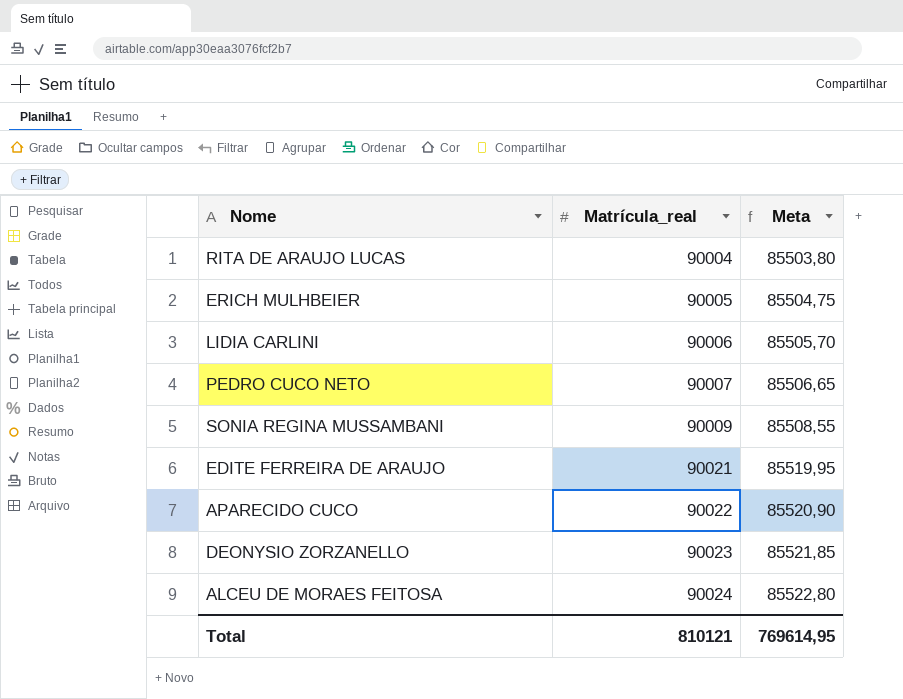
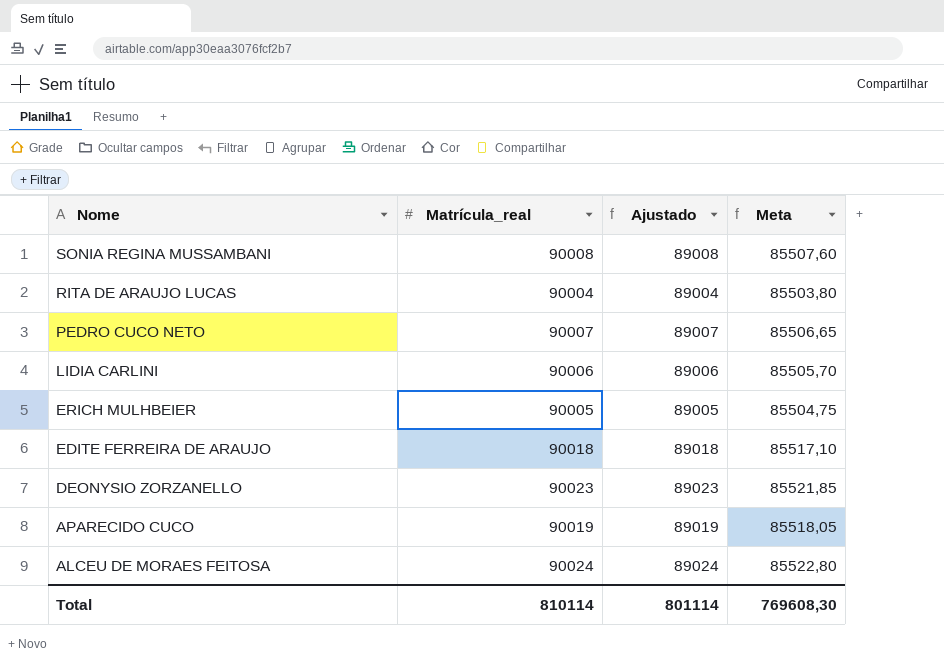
row order: Matrícula_real ascending -> Nome descending
column Ajustado | formula: none -> [Matrícula_real] - 1000
SONIA REGINA MUSSAMBANI | Matrícula_real: 90009 -> 90008
SONIA REGINA MUSSAMBANI | Meta: 85508,55 -> 85507,60
EDITE FERREIRA DE ARAUJO | Matrícula_real: 90021 -> 90018
EDITE FERREIRA DE ARAUJO | Meta: 85519,95 -> 85517,10
APARECIDO CUCO | Matrícula_real: 90022 -> 90019
APARECIDO CUCO | Meta: 85520,90 -> 85518,05
Total | Matrícula_real: 810121 -> 810114
Total | Meta: 769614,95 -> 769608,30

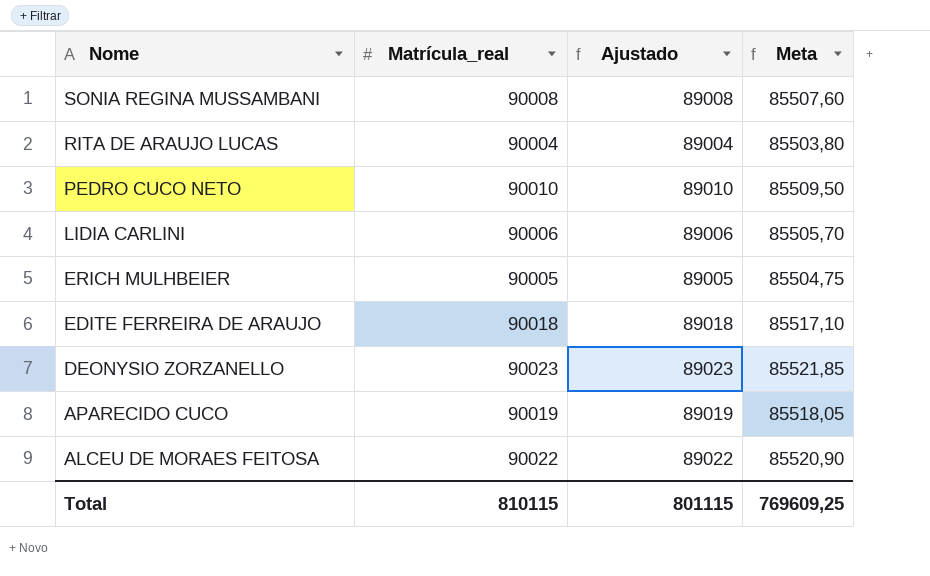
PEDRO CUCO NETO | Matrícula_real: 90007 -> 90010
PEDRO CUCO NETO | Ajustado: 89007 -> 89010
PEDRO CUCO NETO | Meta: 85506,65 -> 85509,50
ALCEU DE MORAES FEITOSA | Matrícula_real: 90024 -> 90022
ALCEU DE MORAES FEITOSA | Ajustado: 89024 -> 89022
ALCEU DE MORAES FEITOSA | Meta: 85522,80 -> 85520,90
Total | Matrícula_real: 810114 -> 810115
Total | Ajustado: 801114 -> 801115
Total | Meta: 769608,30 -> 769609,25

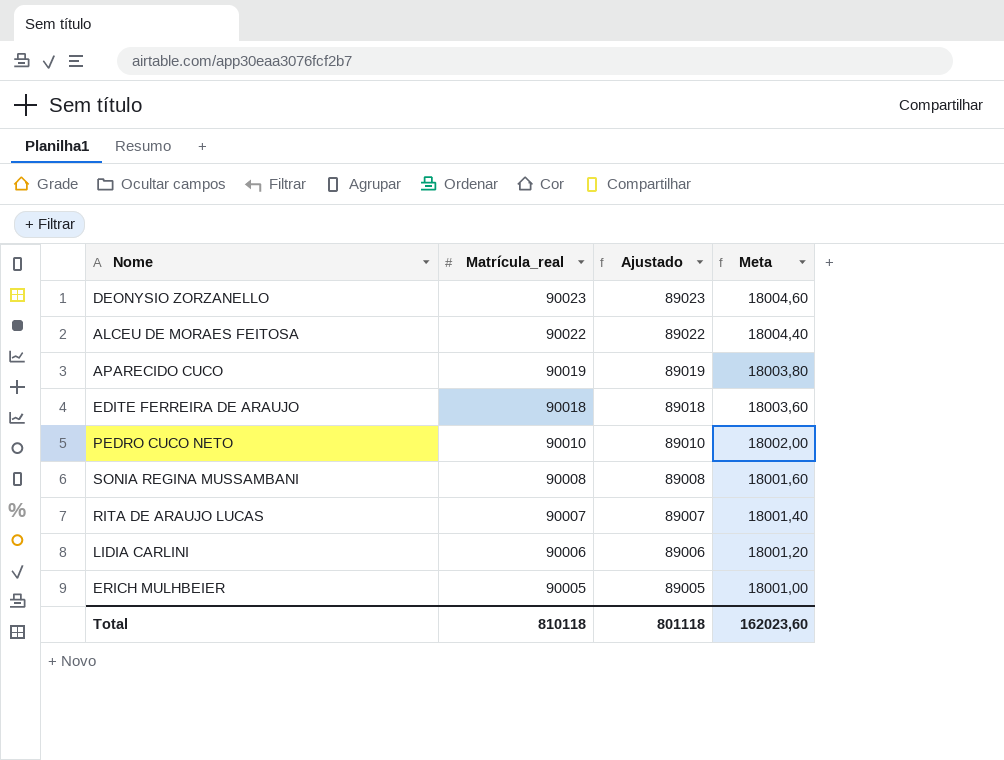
row order: Nome descending -> Matrícula_real descending
column Meta | formula: [Matrícula_real] * 0,95 -> [Matrícula_real] * 0,2
RITA DE ARAUJO LUCAS | Matrícula_real: 90004 -> 90007
RITA DE ARAUJO LUCAS | Ajustado: 89004 -> 89007
Total | Matrícula_real: 810115 -> 810118
Total | Ajustado: 801115 -> 801118
Total | Meta: 769609,25 -> 162023,60

